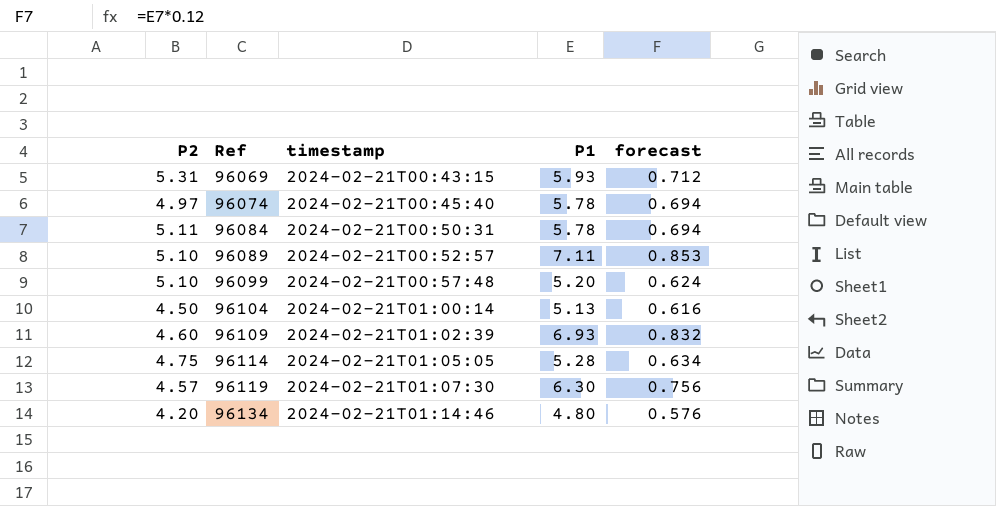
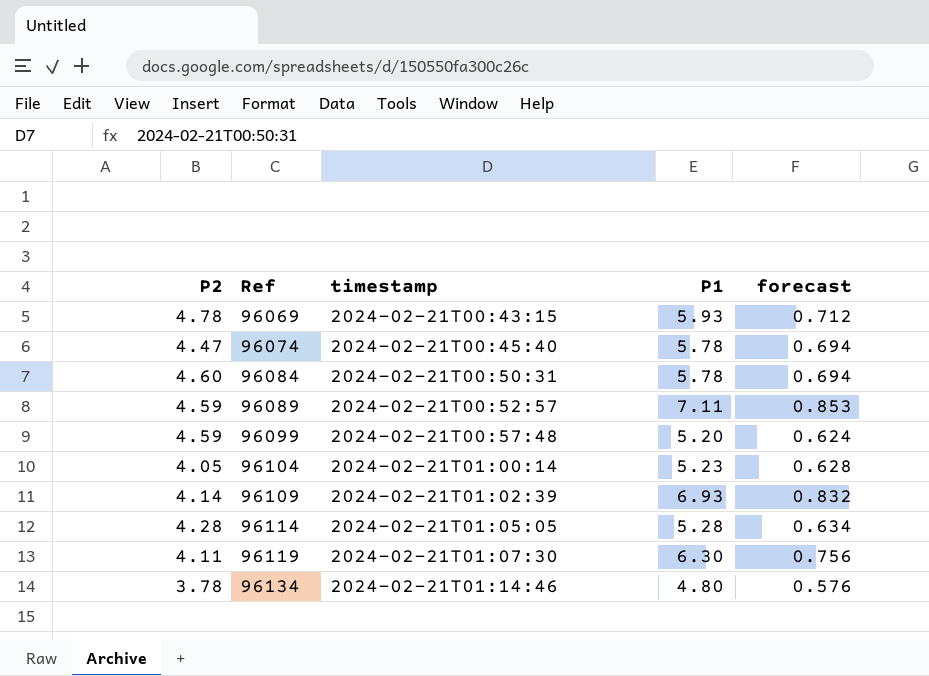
96069 | P2: 5.31 -> 4.78
96074 | P2: 4.97 -> 4.47
96084 | P2: 5.11 -> 4.60
96089 | P2: 5.10 -> 4.59
96099 | P2: 5.10 -> 4.59
96104 | P2: 4.50 -> 4.05
96104 | P1: 5.13 -> 5.23
96104 | forecast: 0.616 -> 0.628
96109 | P2: 4.60 -> 4.14
96114 | P2: 4.75 -> 4.28
96119 | P2: 4.57 -> 4.11
96134 | P2: 4.20 -> 3.78

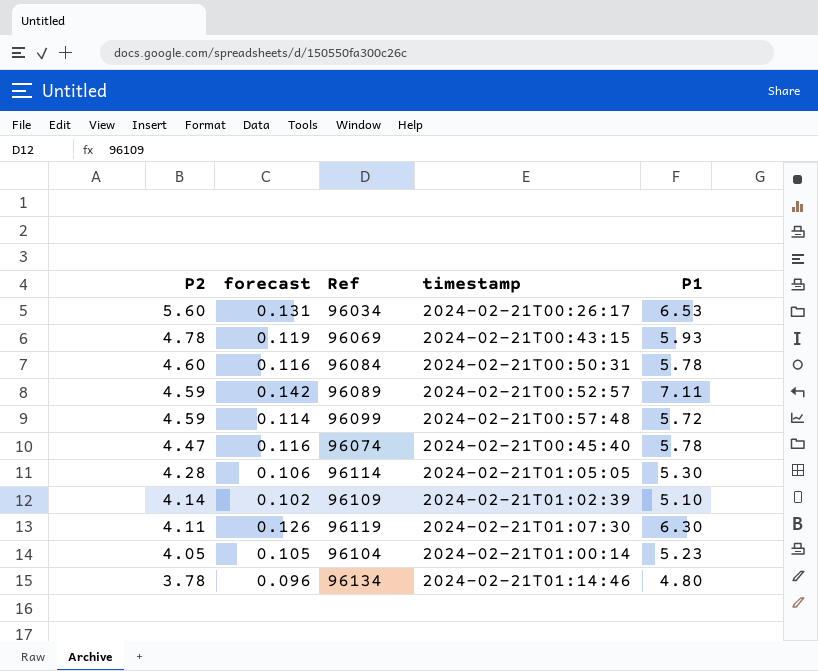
row order: Ref ascending -> P2 descending
column forecast | formula: [P1] * 0.12 -> [P1] * 0.02
column forecast | position: 5 -> 2
row 96034: none -> 5.60 | 0.131 | 2024-02-21T00:26:17 | 6.53
96099 | P1: 5.20 -> 5.72
96114 | P1: 5.28 -> 5.30
96109 | P1: 6.93 -> 5.10

